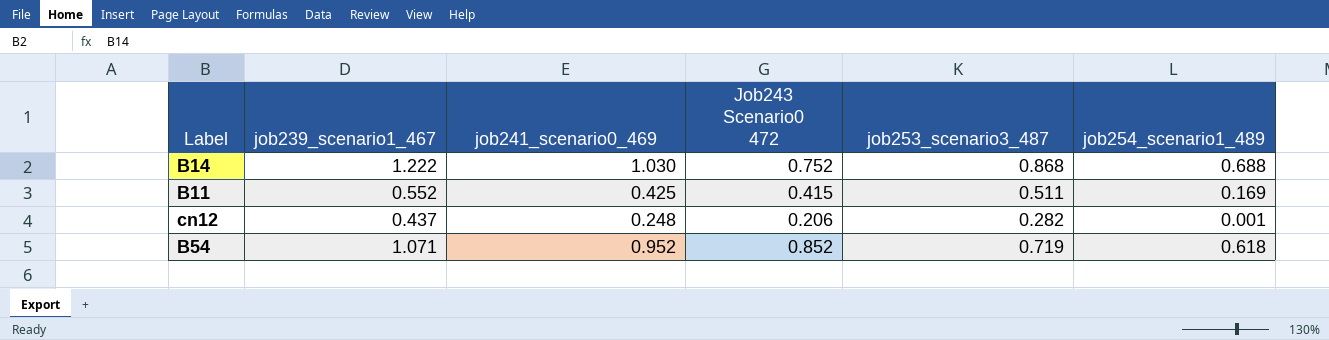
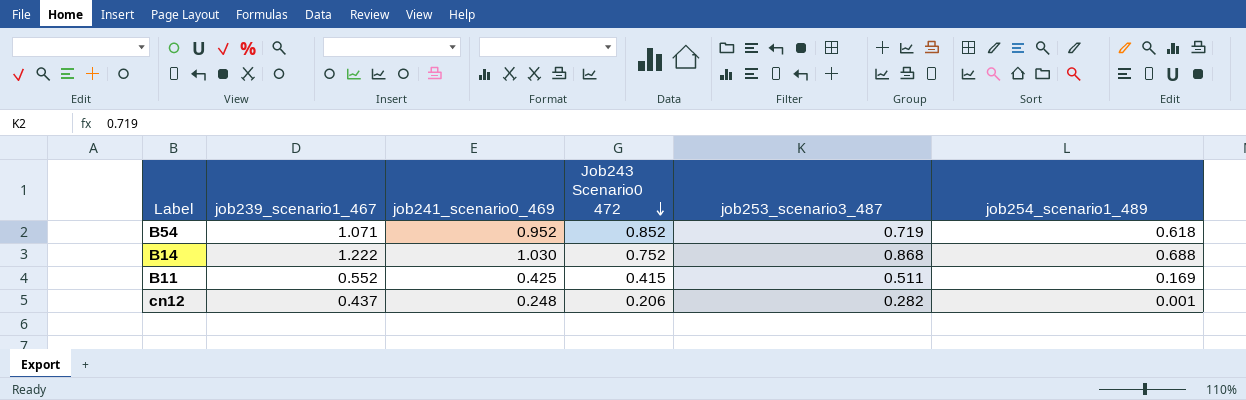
row order: none -> Job243 Scenario0 472 descending

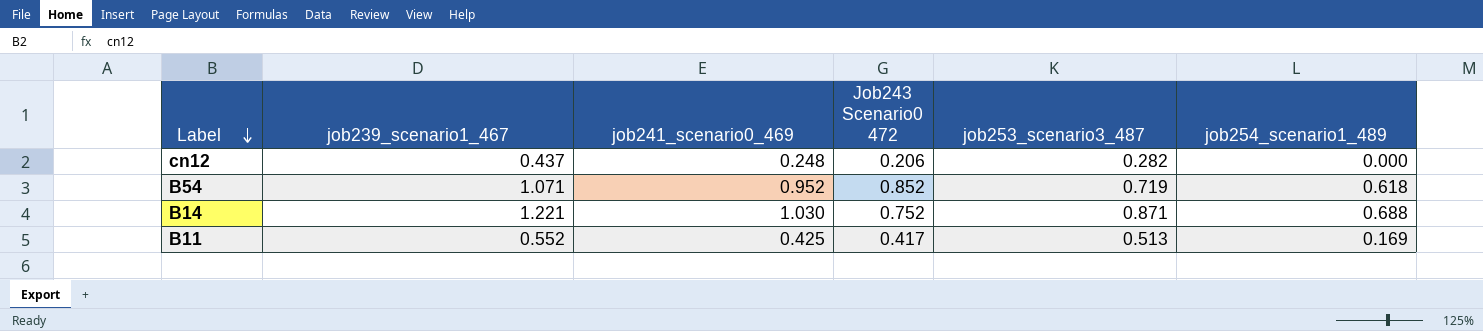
row order: Job243 Scenario0 472 descending -> Label descending
cn12 | job254_scenario1_489: 0.001 -> 0.000
B14 | job239_scenario1_467: 1.222 -> 1.221
B14 | job253_scenario3_487: 0.868 -> 0.871
B11 | Job243 Scenario0 472: 0.415 -> 0.417
B11 | job253_scenario3_487: 0.511 -> 0.513

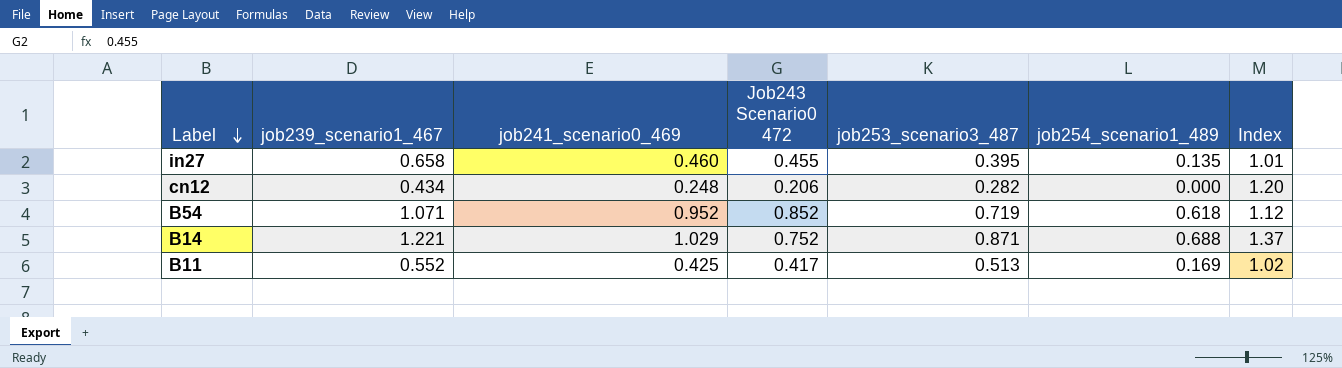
column Index | formula: none -> [job241_scenario0_469] / [Job243 Scenario0 472]
row in27: none -> 0.658 | 0.460 | 0.455 | 0.395 | 0.135 | 1.01
cn12 | job239_scenario1_467: 0.437 -> 0.434
B14 | job241_scenario0_469: 1.030 -> 1.029

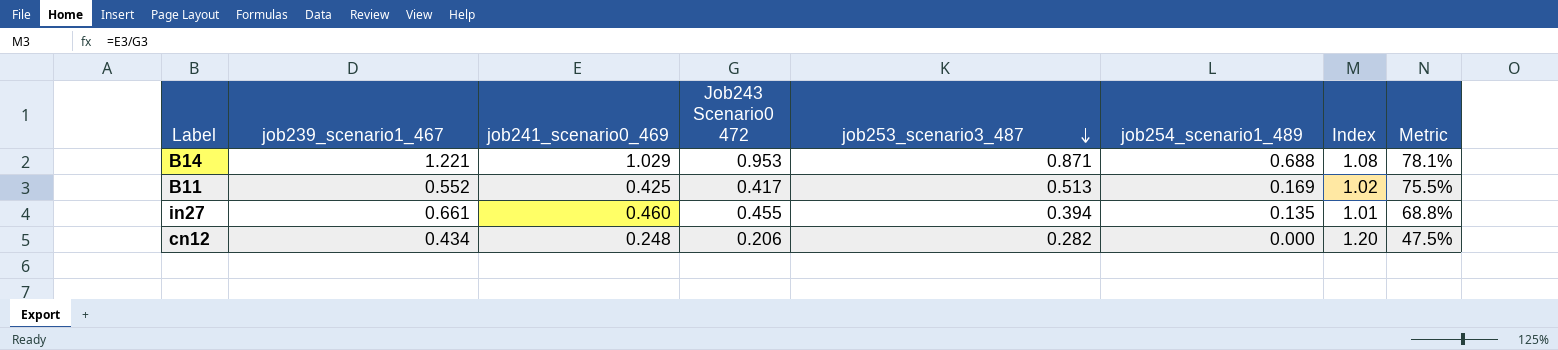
row order: Label descending -> job253_scenario3_487 descending
column Metric | formula: none -> [Job243 Scenario0 472] / [job239_scenario1_467]
row B54: 1.071 | 0.952 | 0.852 | 0.719 | 0.618 | 1.12 -> none
B14 | Job243 Scenario0 472: 0.752 -> 0.953
B14 | Index: 1.37 -> 1.08
in27 | job239_scenario1_467: 0.658 -> 0.661
in27 | job253_scenario3_487: 0.395 -> 0.394

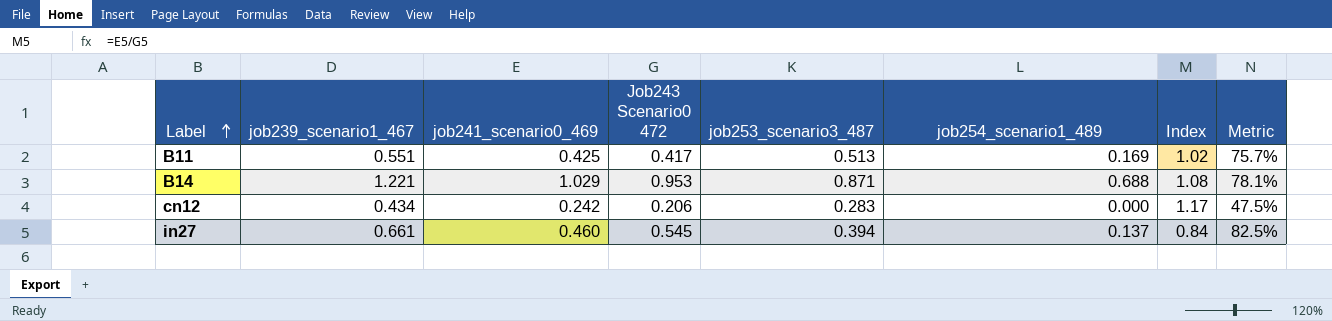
row order: job253_scenario3_487 descending -> Label ascending
B11 | job239_scenario1_467: 0.552 -> 0.551
B11 | Metric: 75.5% -> 75.7%
cn12 | job241_scenario0_469: 0.248 -> 0.242
cn12 | job253_scenario3_487: 0.282 -> 0.283
cn12 | Index: 1.20 -> 1.17
in27 | Job243 Scenario0 472: 0.455 -> 0.545
in27 | job254_scenario1_489: 0.135 -> 0.137
in27 | Index: 1.01 -> 0.84
in27 | Metric: 68.8% -> 82.5%

